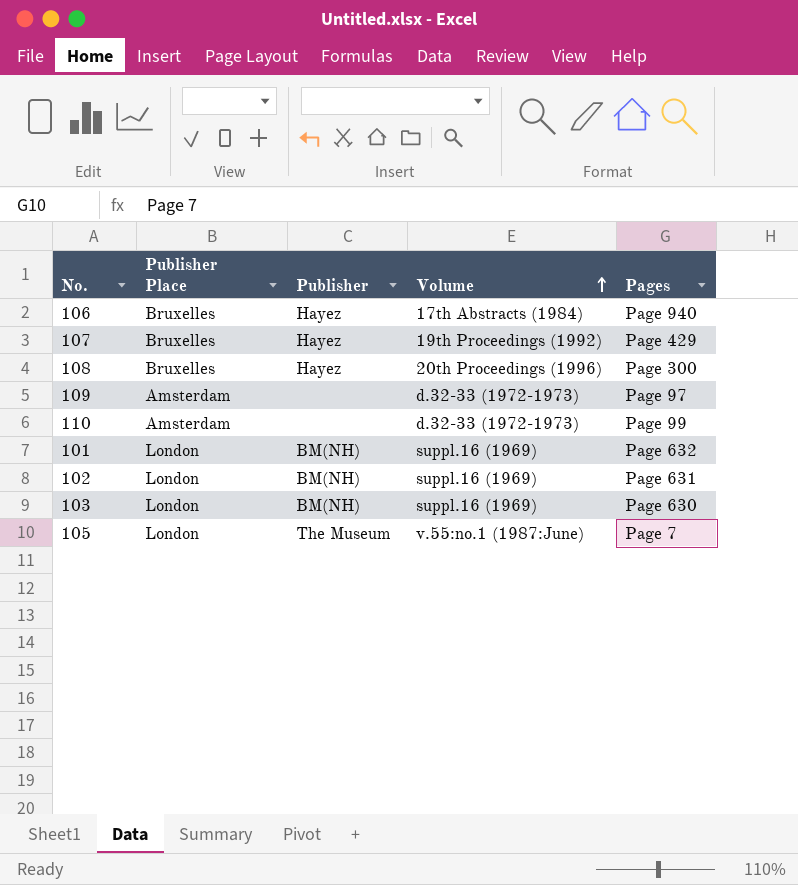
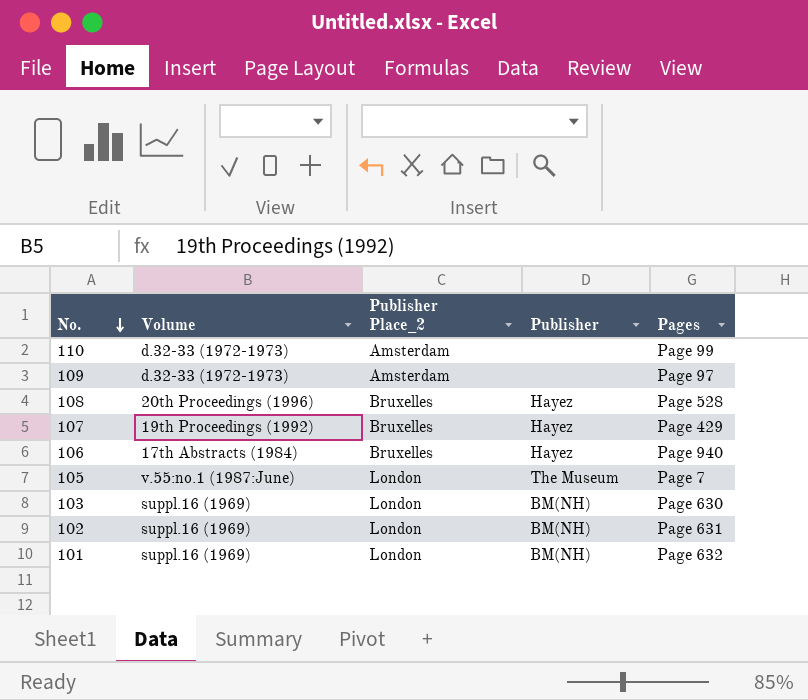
row order: Volume ascending -> No. descending
column Volume | position: 4 -> 2
column name: Publisher Place -> Publisher Place_2
108 | Pages: Page 300 -> Page 528

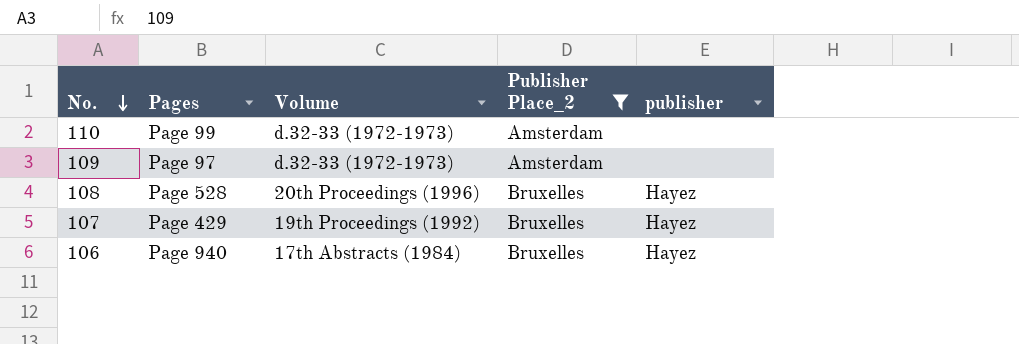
filter: none -> Publisher Place_2 != London
column Pages | position: 5 -> 2
column name: Publisher -> publisher

